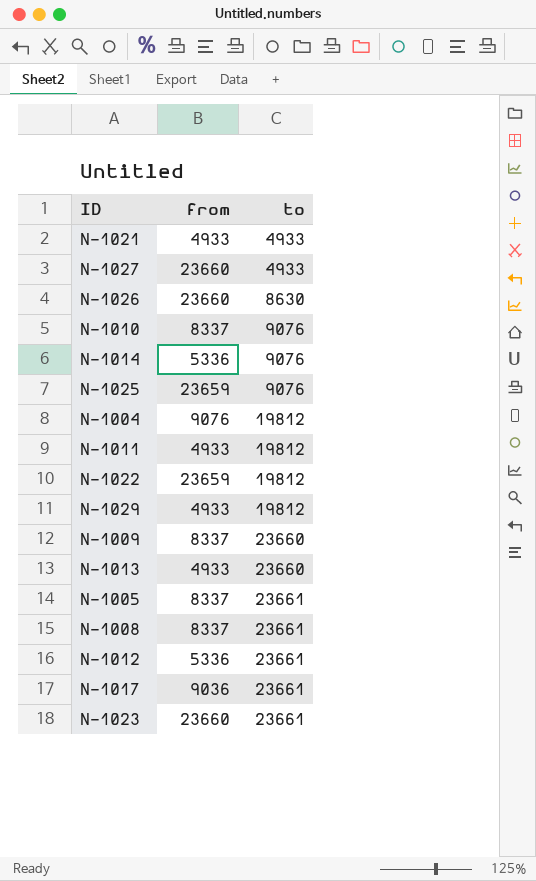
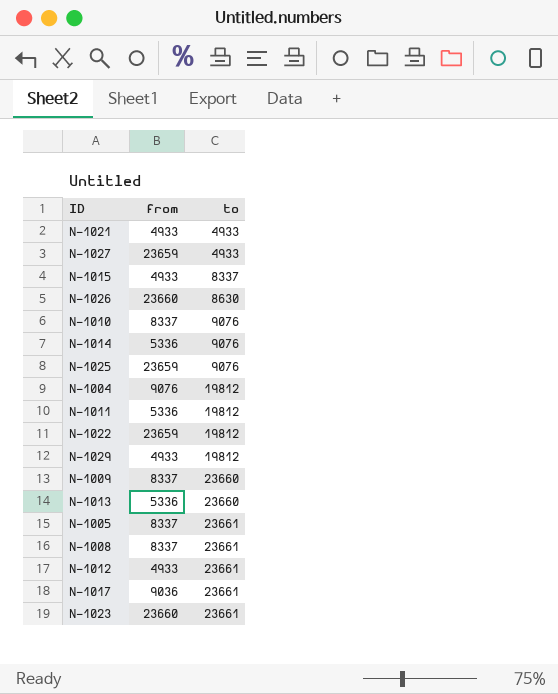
N-1027 | from: 23660 -> 23659
row N-1015: none -> 4933 | 8337
N-1011 | from: 4933 -> 5336
N-1013 | from: 4933 -> 5336
N-1012 | from: 5336 -> 4933

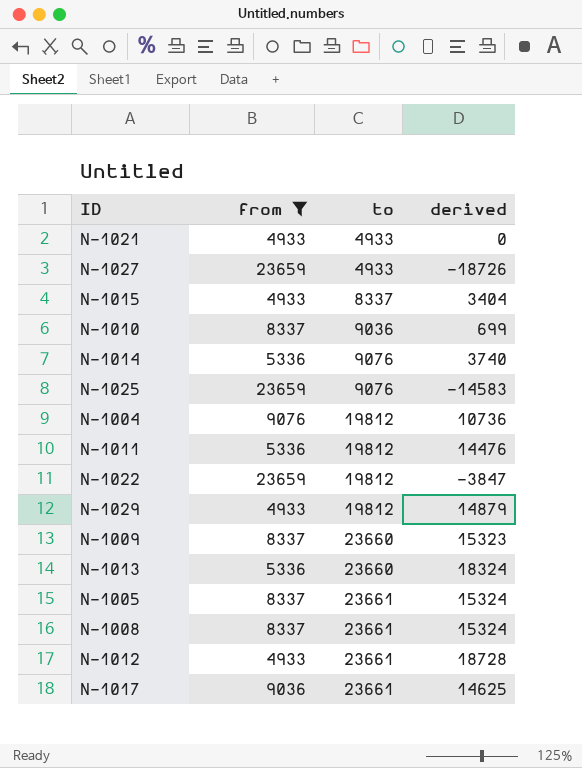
filter: none -> from != 23660
column derived | formula: none -> [to] - [from]
N-1010 | to: 9076 -> 9036

